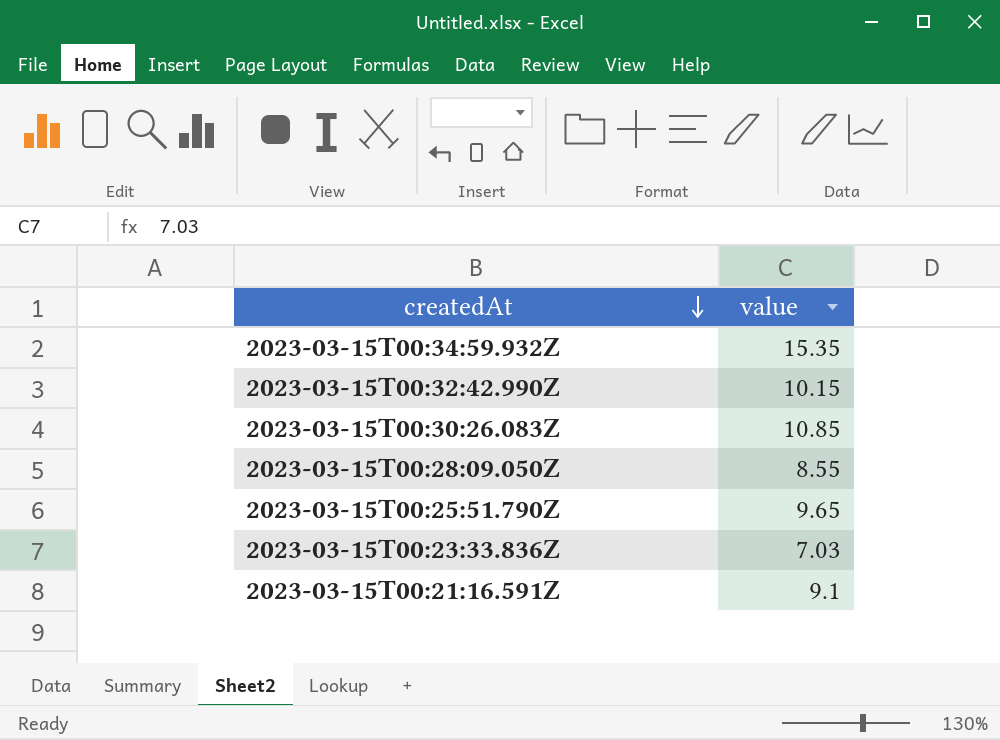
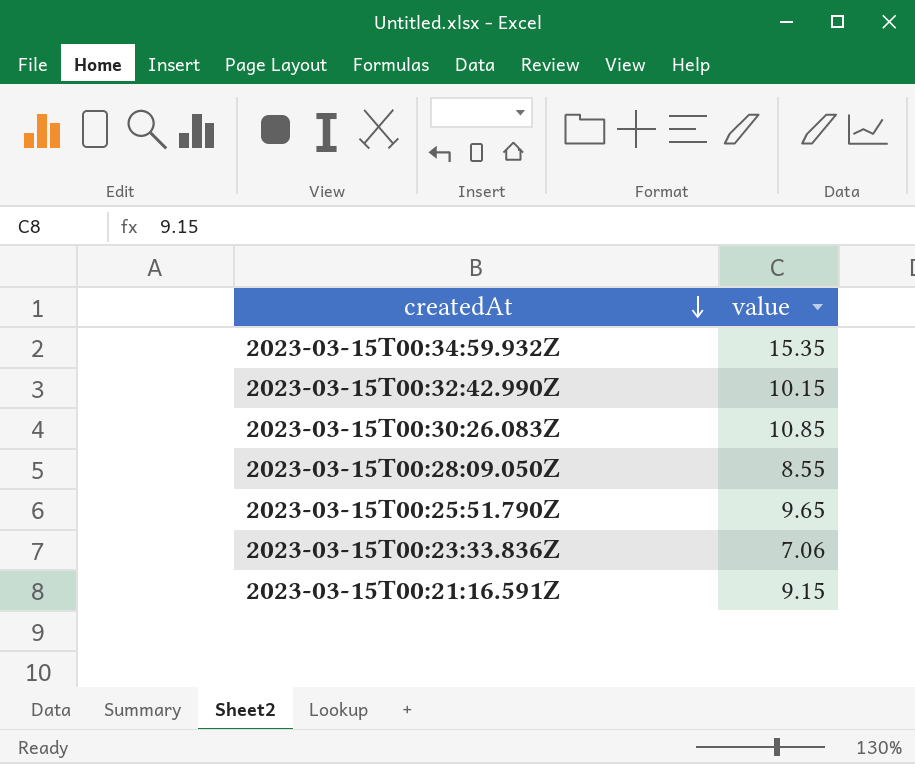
2023-03-15T00:23:33.836Z | value: 7.03 -> 7.06
2023-03-15T00:21:16.591Z | value: 9.1 -> 9.15

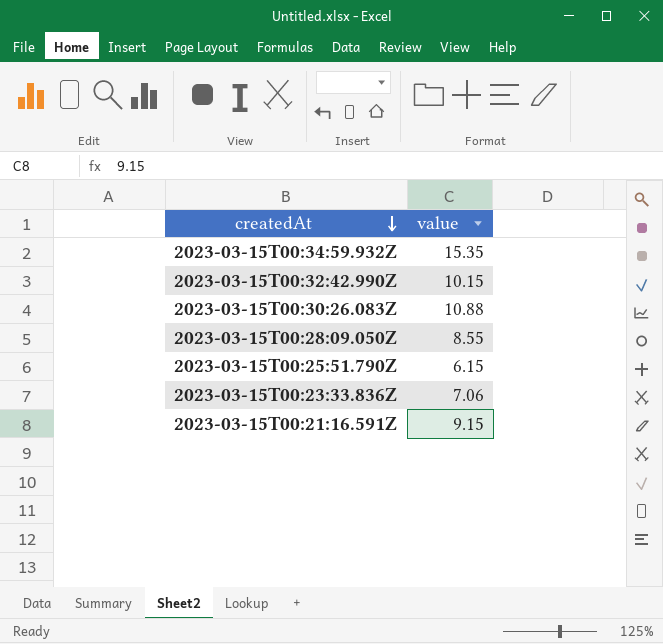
2023-03-15T00:30:26.083Z | value: 10.85 -> 10.88
2023-03-15T00:25:51.790Z | value: 9.65 -> 6.15

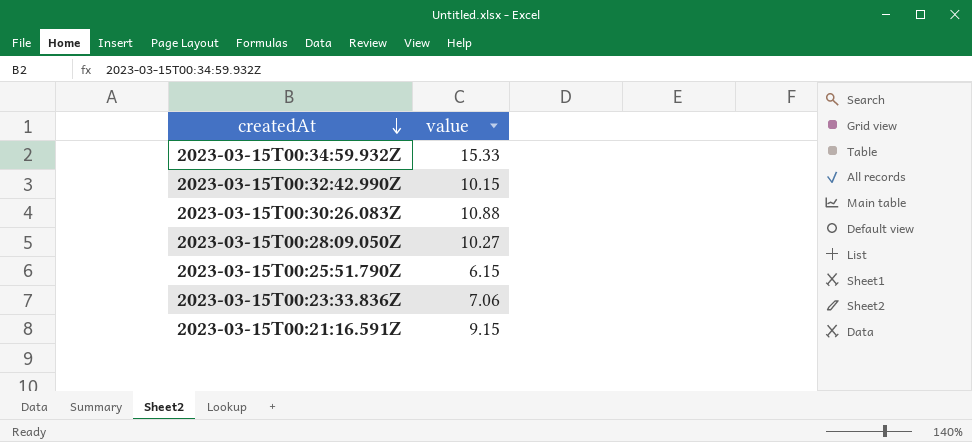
2023-03-15T00:34:59.932Z | value: 15.35 -> 15.33
2023-03-15T00:28:09.050Z | value: 8.55 -> 10.27

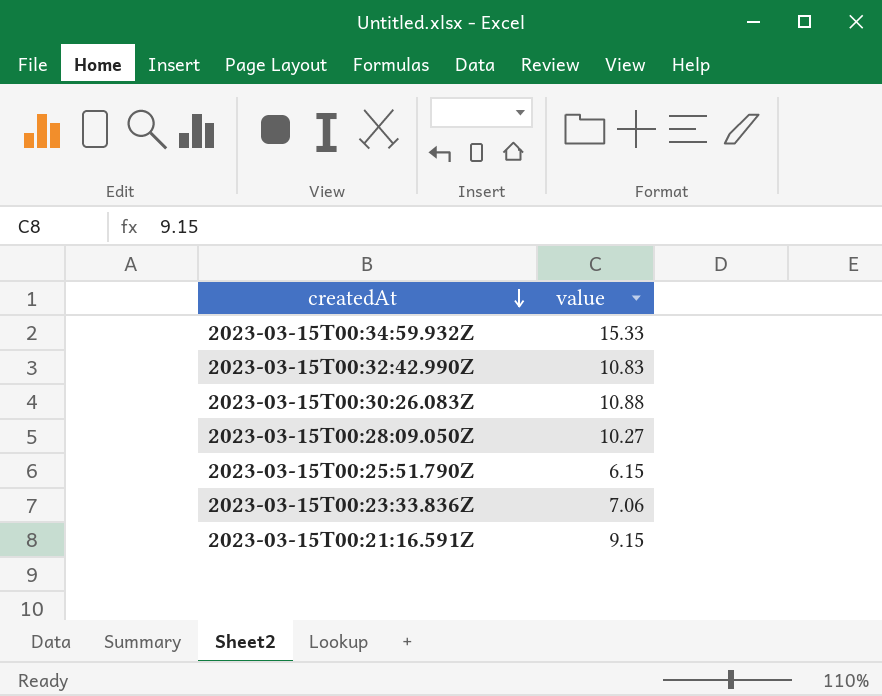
2023-03-15T00:32:42.990Z | value: 10.15 -> 10.83

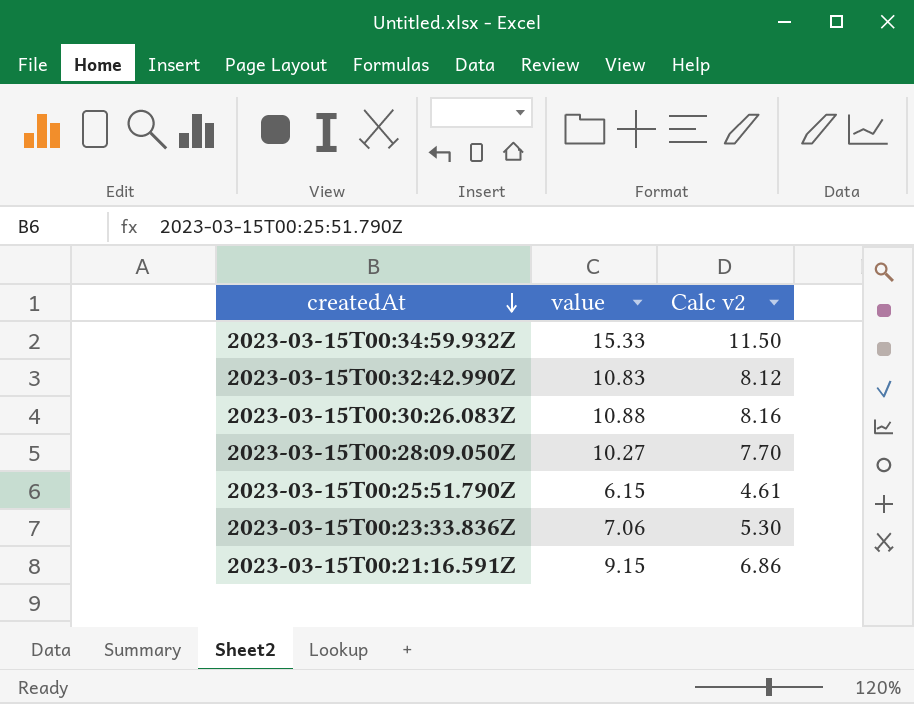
column Calc v2 | formula: none -> [value] * 0.75

